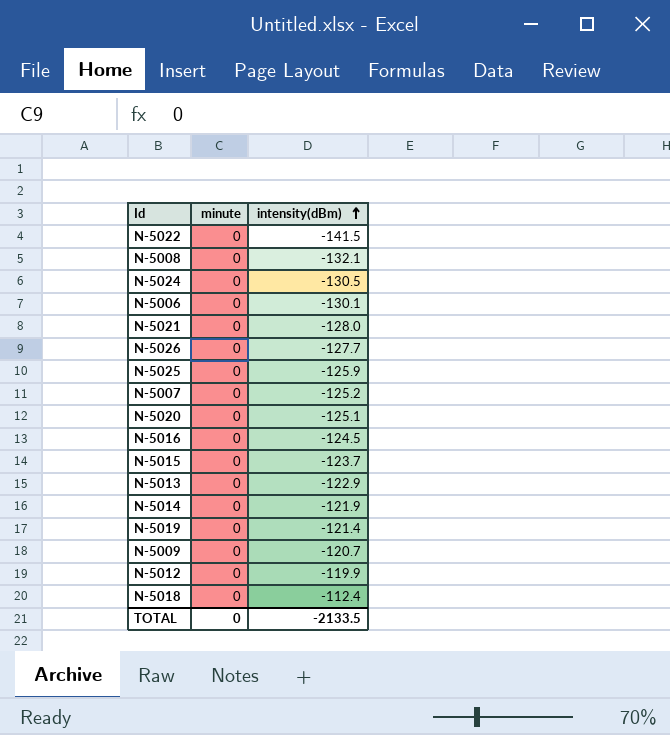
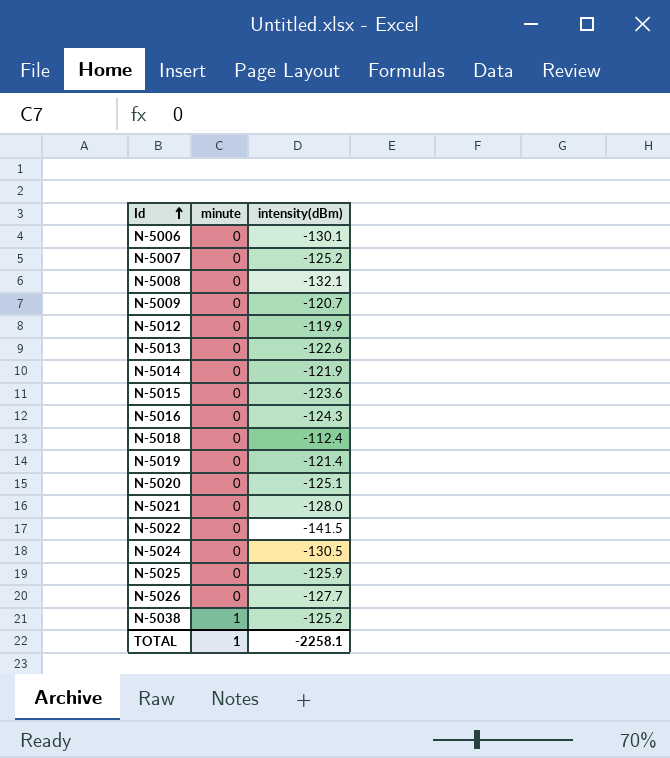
row order: intensity(dBm) ascending -> Id ascending
N-5013 | intensity(dBm): -122.9 -> -122.6
N-5015 | intensity(dBm): -123.7 -> -123.6
N-5016 | intensity(dBm): -124.5 -> -124.3
row N-5038: none -> 1 | -125.2
TOTAL | minute: 0 -> 1
TOTAL | intensity(dBm): -2133.5 -> -2258.1

